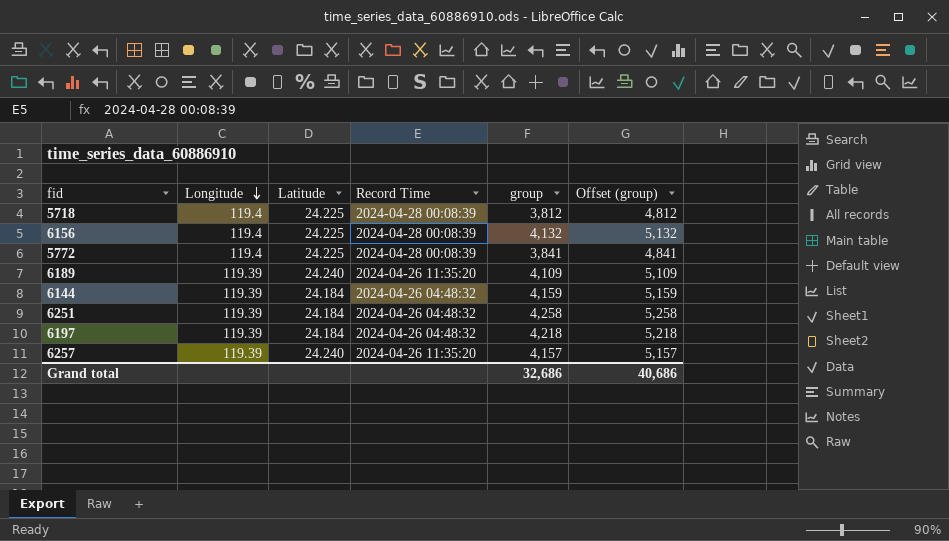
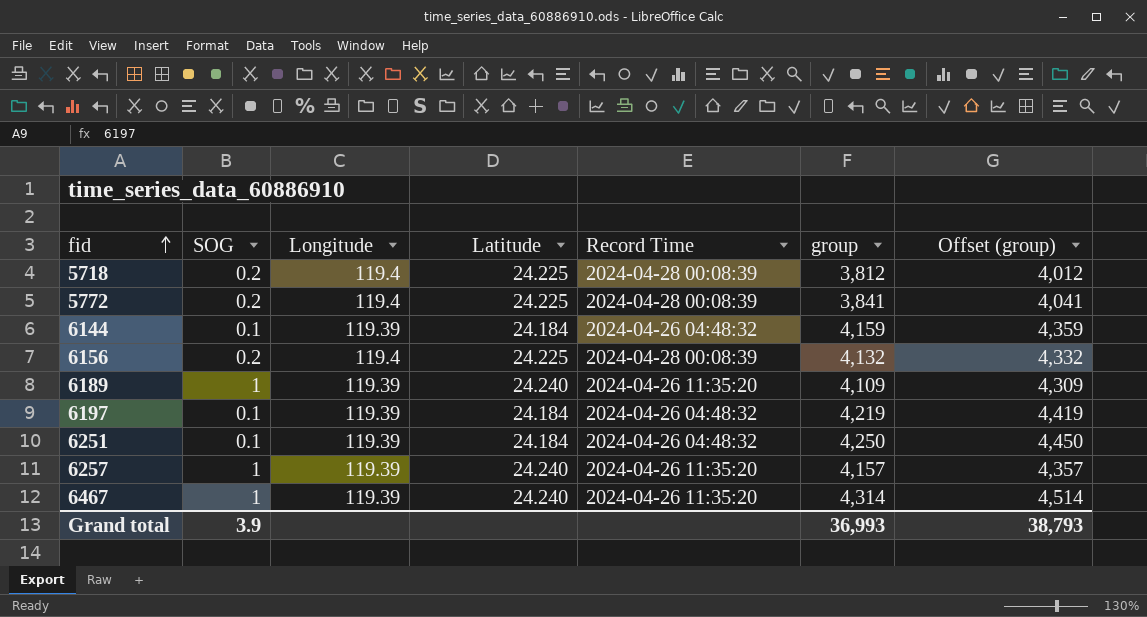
row order: Longitude descending -> fid ascending
column SOG | position: none -> 2
column Offset (group) | formula: [group] + 1000 -> [group] + 200
6197 | group: 4,218 -> 4,219
6251 | group: 4,258 -> 4,250
row 6467: none -> 1 | 119.39 | 24.240 | 2024-04-26 11:35:20 | 4,314 | 4,514
Grand total | group: 32,686 -> 36,993
Grand total | Offset (group): 40,686 -> 38,793

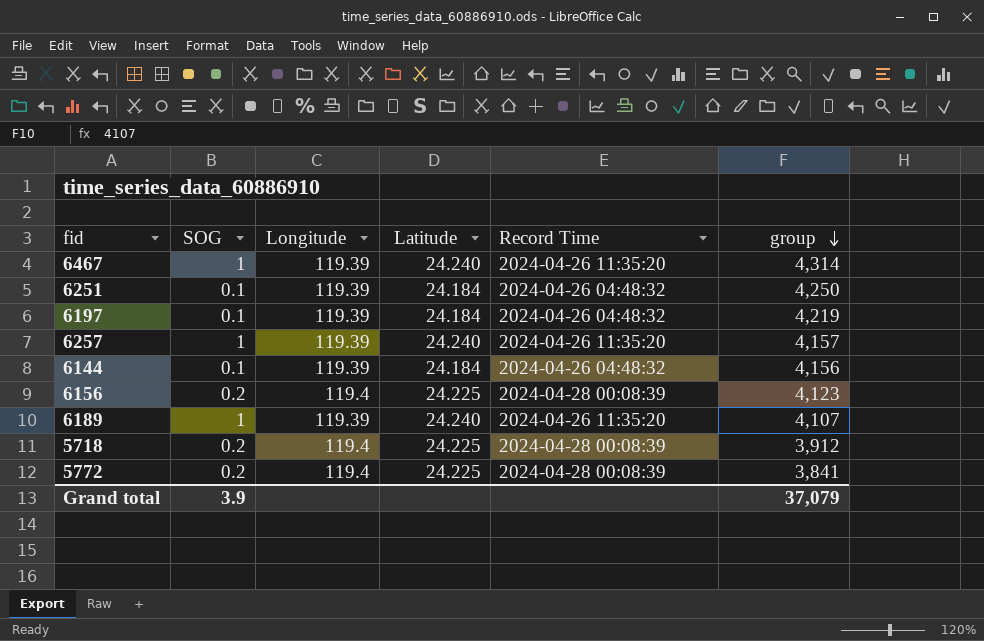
row order: fid ascending -> group descending
column Offset (group) | formula: [group] + 200 -> none
6144 | group: 4,159 -> 4,156
6156 | group: 4,132 -> 4,123
6189 | group: 4,109 -> 4,107
5718 | group: 3,812 -> 3,912
Grand total | group: 36,993 -> 37,079

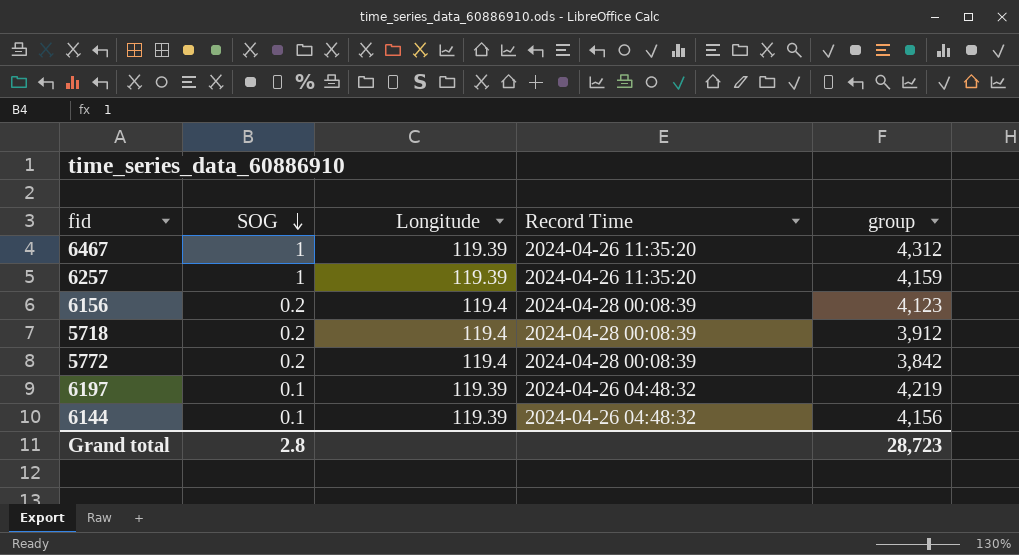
row order: group descending -> SOG descending
column Latitude | position: 4 -> none
row 6251: 0.1 | 119.39 | 24.184 | 2024-04-26 04:48:32 | 4,250 -> none
row 6189: 1 | 119.39 | 24.240 | 2024-04-26 11:35:20 | 4,107 -> none
6467 | group: 4,314 -> 4,312
6257 | group: 4,157 -> 4,159
5772 | group: 3,841 -> 3,842
Grand total | SOG: 3.9 -> 2.8
Grand total | group: 37,079 -> 28,723

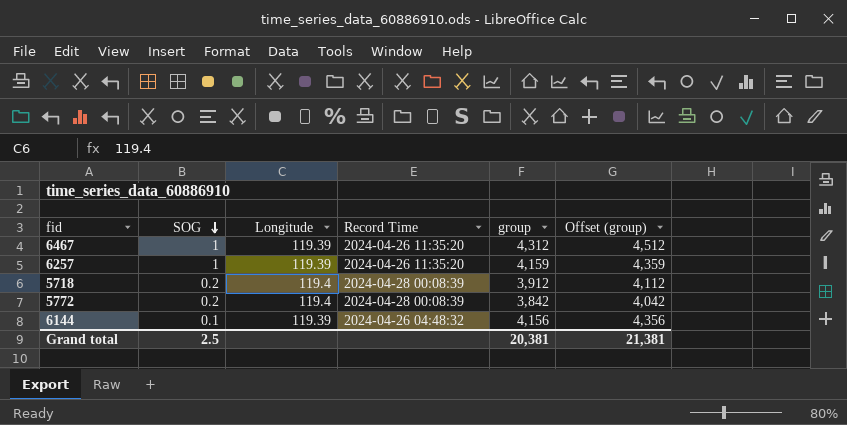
column Offset (group) | formula: none -> [group] + 200
row 6156: 0.2 | 119.4 | 2024-04-28 00:08:39 | 4,123 -> none
row 6197: 0.1 | 119.39 | 2024-04-26 04:48:32 | 4,219 -> none
Grand total | SOG: 2.8 -> 2.5
Grand total | group: 28,723 -> 20,381

